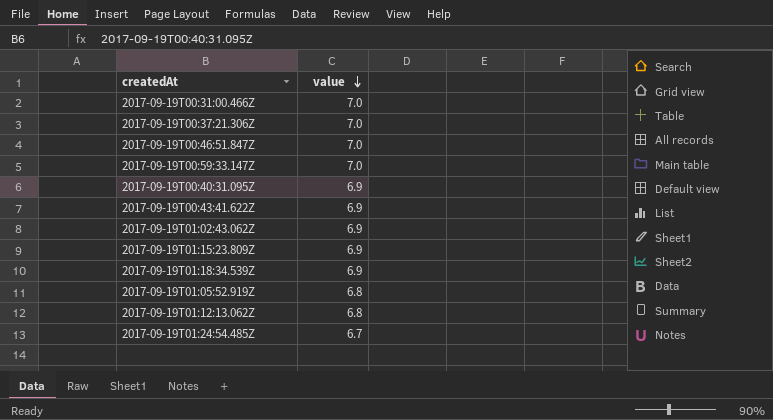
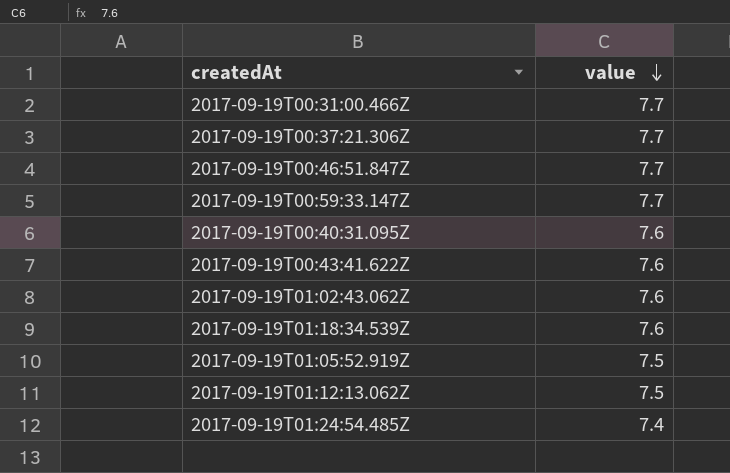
row 2017-09-19T01:15:23.809Z: 6.9 -> none
2017-09-19T00:31:00.466Z | value: 7.0 -> 7.7
2017-09-19T00:37:21.306Z | value: 7.0 -> 7.7
2017-09-19T00:46:51.847Z | value: 7.0 -> 7.7
2017-09-19T00:59:33.147Z | value: 7.0 -> 7.7
2017-09-19T00:40:31.095Z | value: 6.9 -> 7.6
2017-09-19T00:43:41.622Z | value: 6.9 -> 7.6
2017-09-19T01:02:43.062Z | value: 6.9 -> 7.6
2017-09-19T01:18:34.539Z | value: 6.9 -> 7.6
2017-09-19T01:05:52.919Z | value: 6.8 -> 7.5
2017-09-19T01:12:13.062Z | value: 6.8 -> 7.5
2017-09-19T01:24:54.485Z | value: 6.7 -> 7.4

